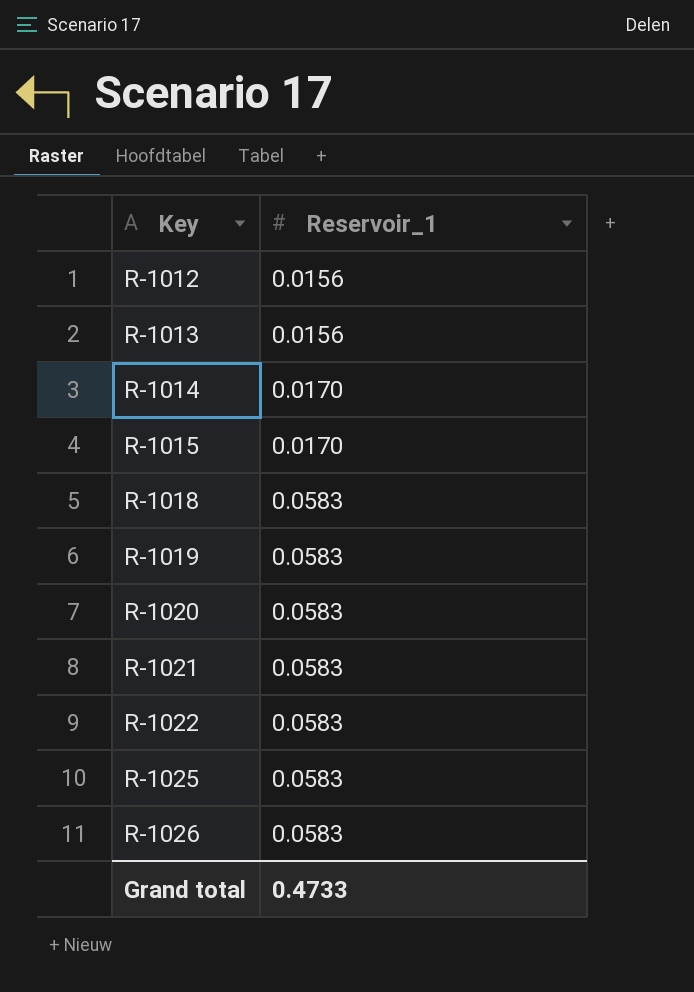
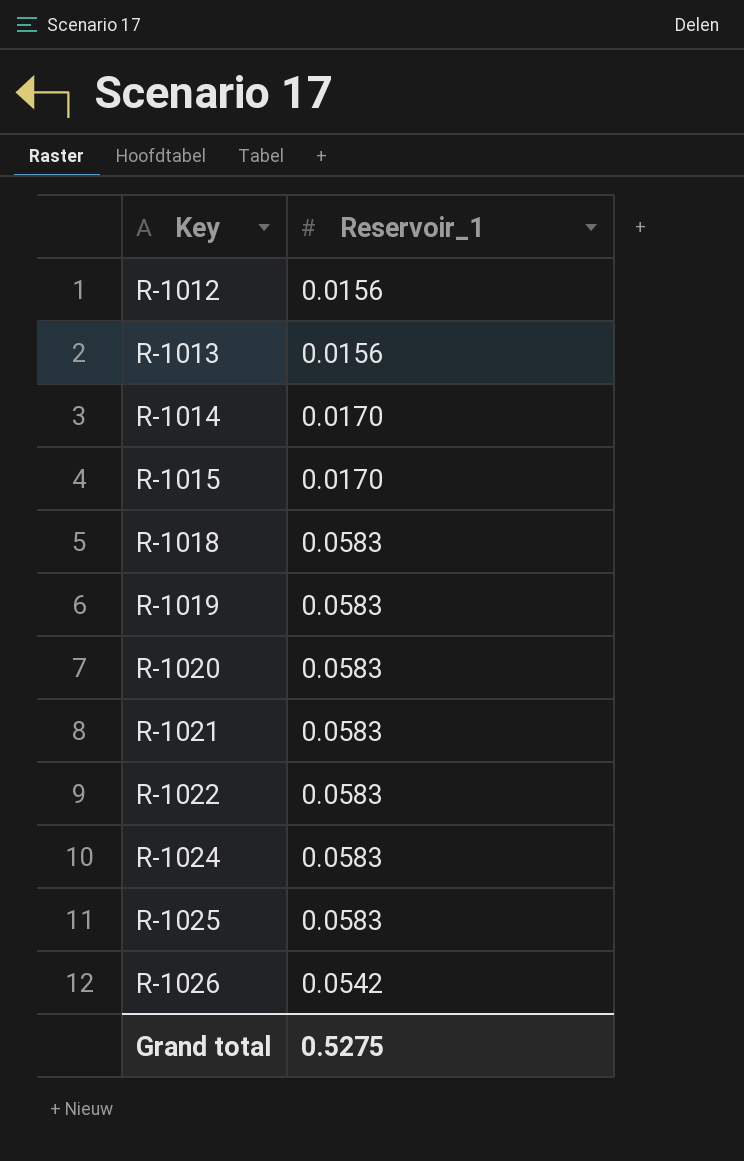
row R-1024: none -> 0.0583
R-1026 | Reservoir_1: 0.0583 -> 0.0542
Grand total | Reservoir_1: 0.4733 -> 0.5275

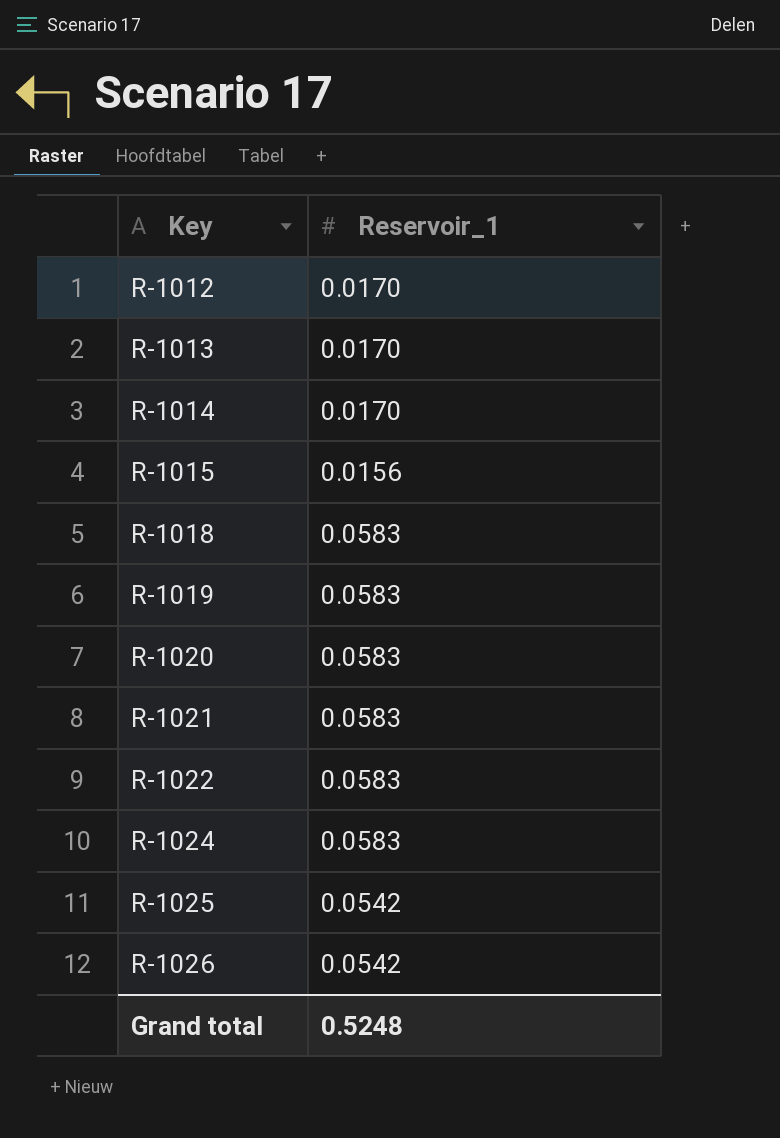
R-1012 | Reservoir_1: 0.0156 -> 0.0170
R-1013 | Reservoir_1: 0.0156 -> 0.0170
R-1015 | Reservoir_1: 0.0170 -> 0.0156
R-1025 | Reservoir_1: 0.0583 -> 0.0542
Grand total | Reservoir_1: 0.5275 -> 0.5248

